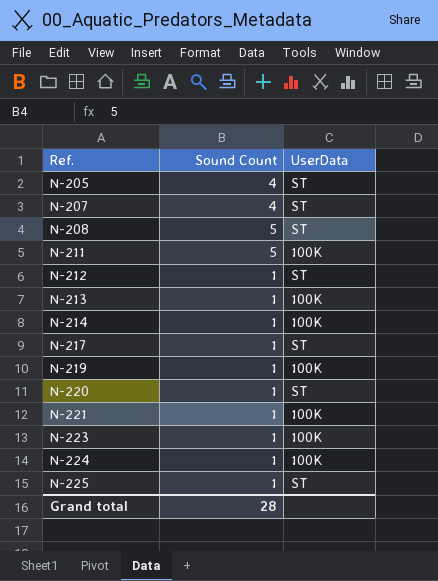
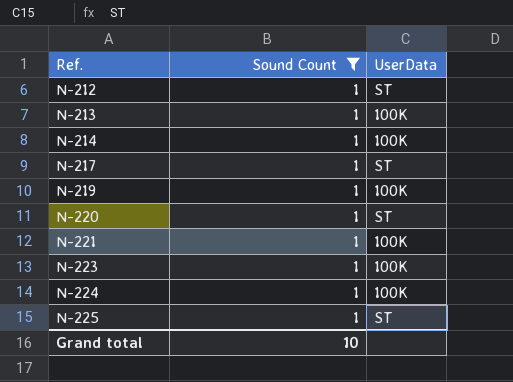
filter: none -> Sound Count = 1
Grand total | Sound Count: 28 -> 10

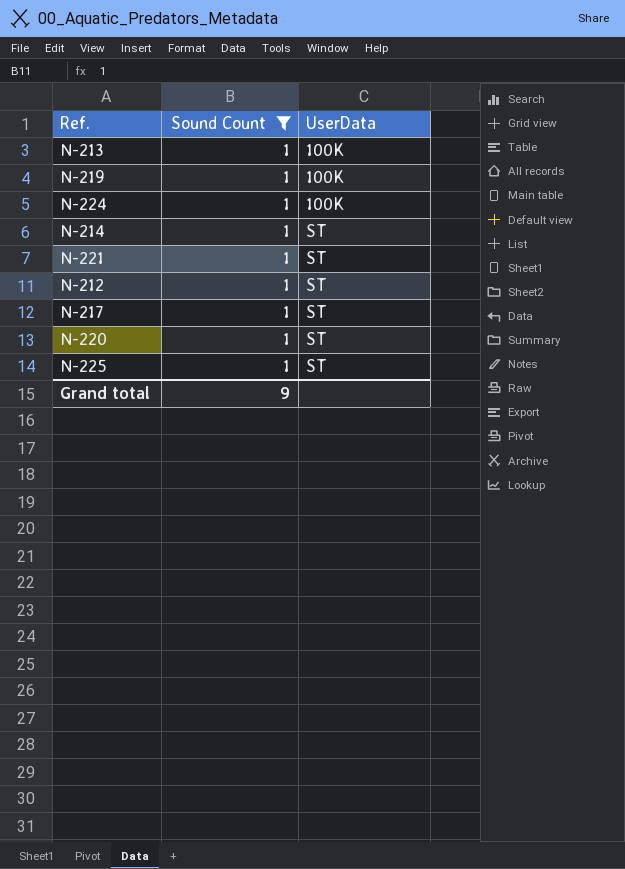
row order: Ref. ascending -> UserData ascending
row N-223: 1 | 100K -> none
N-214 | UserData: 100K -> ST
N-221 | UserData: 100K -> ST
Grand total | Sound Count: 10 -> 9

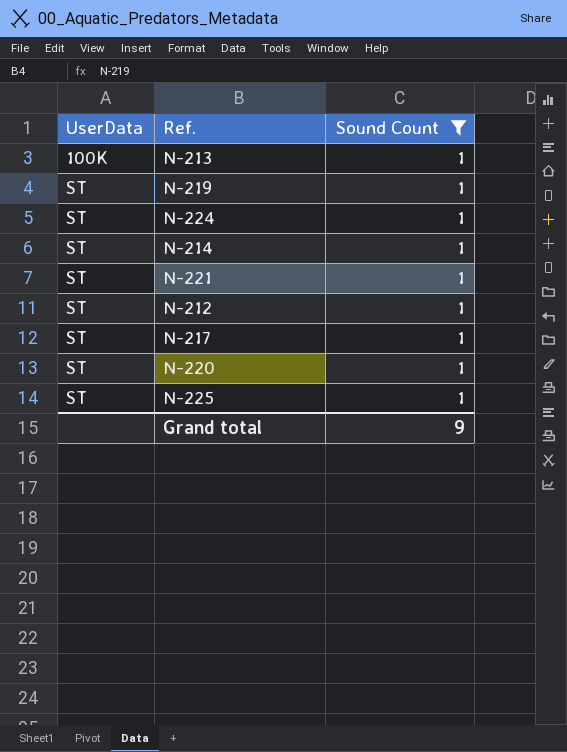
column UserData | position: 3 -> 1
N-219 | UserData: 100K -> ST
N-224 | UserData: 100K -> ST

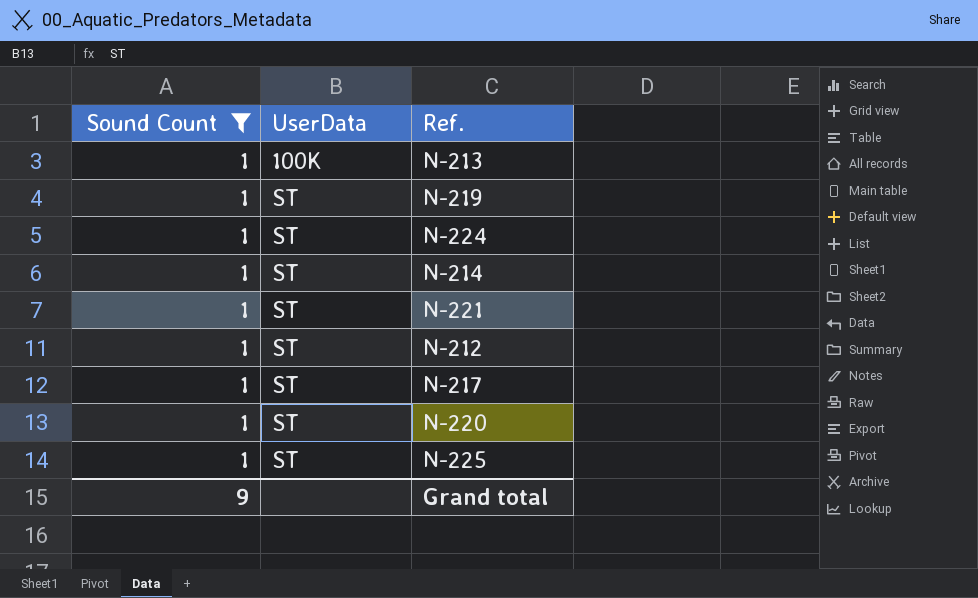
column Sound Count | position: 3 -> 1

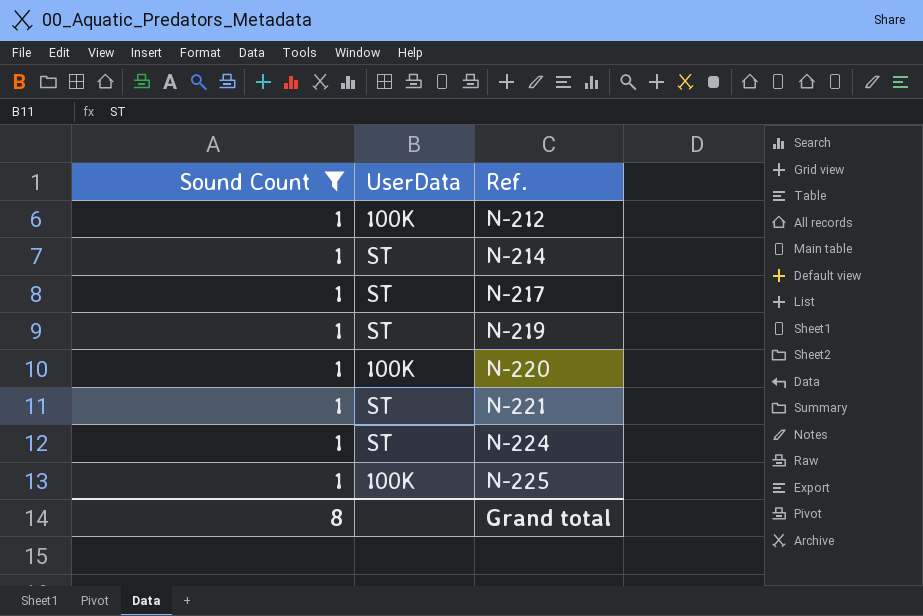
row order: UserData ascending -> Ref. ascending
row N-213: 1 | 100K -> none
N-212 | UserData: ST -> 100K
N-220 | UserData: ST -> 100K
N-225 | UserData: ST -> 100K
Grand total | Sound Count: 9 -> 8

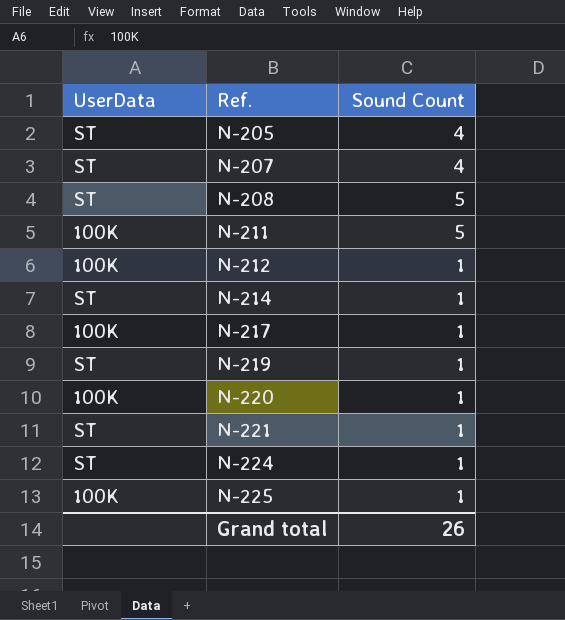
filter: Sound Count = 1 -> none
column Sound Count | position: 1 -> 3
N-217 | UserData: ST -> 100K
Grand total | Sound Count: 8 -> 26

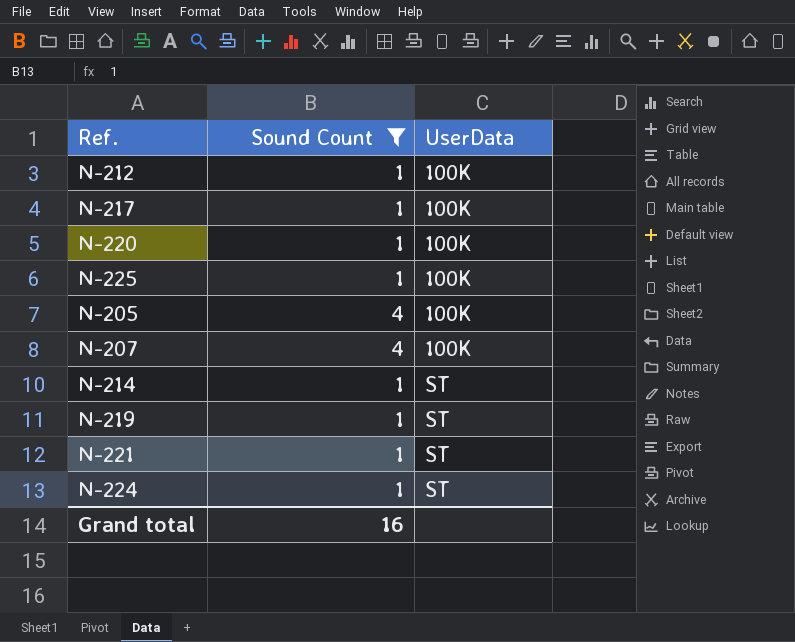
filter: none -> Sound Count != 5
row order: Ref. ascending -> UserData ascending
column UserData | position: 1 -> 3
N-205 | UserData: ST -> 100K
N-207 | UserData: ST -> 100K
Grand total | Sound Count: 26 -> 16

